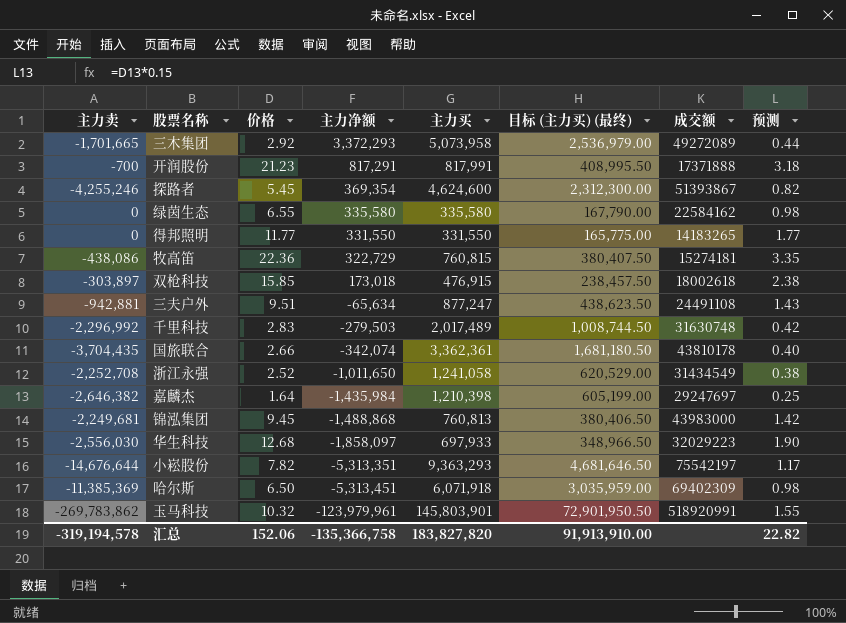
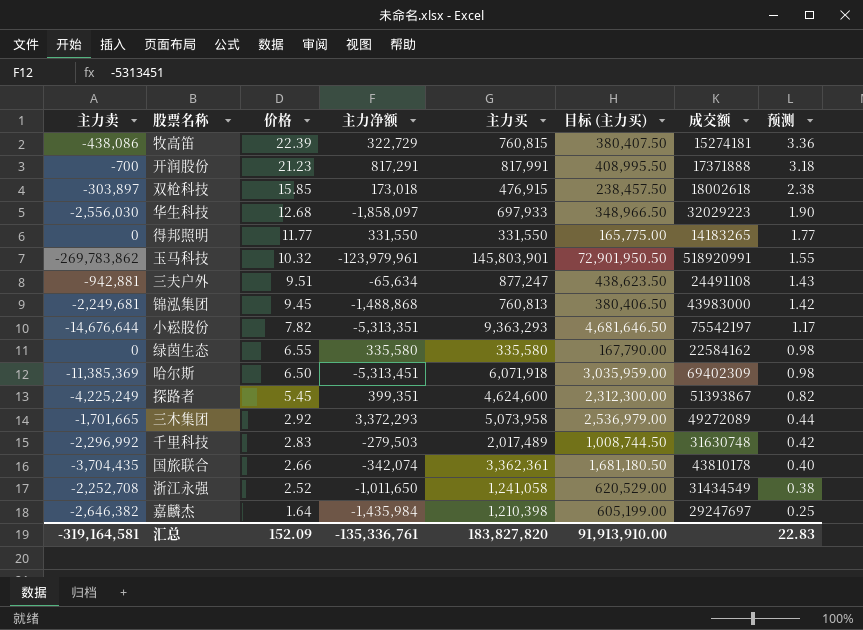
row order: 主力净额 descending -> 价格 descending
column name: 目标 (主力买) (最终) -> 目标 (主力买)
牧高笛 | 价格: 22.36 -> 22.39
牧高笛 | 预测: 3.35 -> 3.36
探路者 | 主力卖: -4,255,246 -> -4,225,249
探路者 | 主力净额: 369,354 -> 399,351
汇总 | 主力卖: -319,194,578 -> -319,164,581
汇总 | 价格: 152.06 -> 152.09
汇总 | 主力净额: -135,366,758 -> -135,336,761
汇总 | 预测: 22.82 -> 22.83

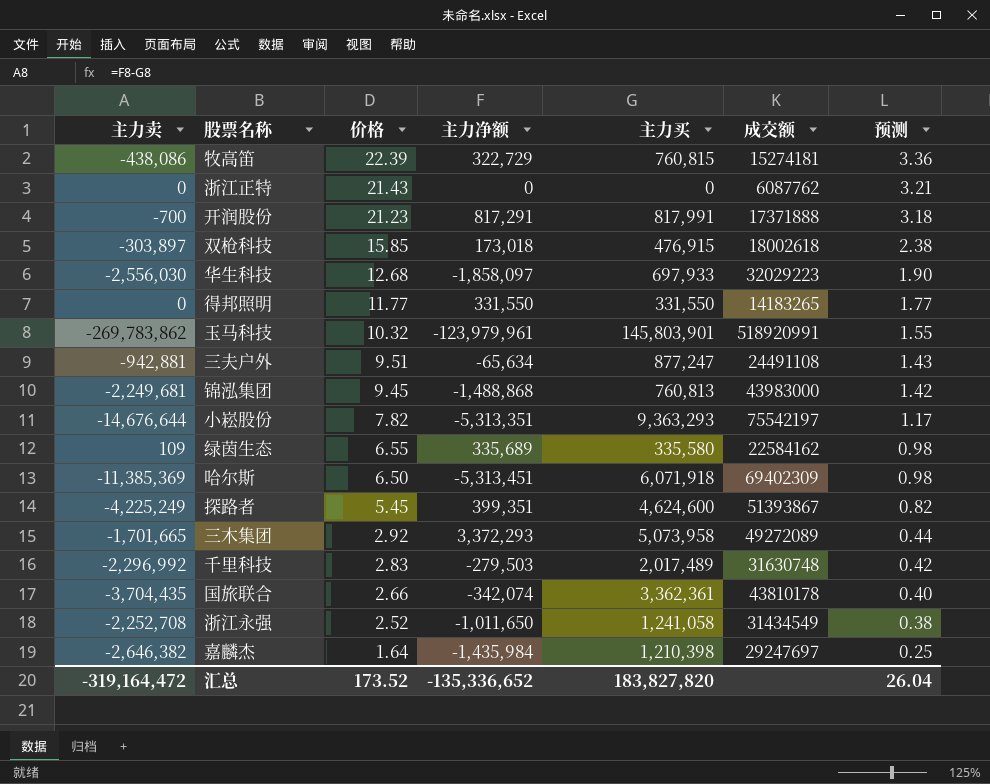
column 目标 (主力买) | formula: [主力买] * 0.5 -> none
row 浙江正特: none -> 0 | 21.43 | 0 | 0 | 6087762 | 3.21
绿茵生态 | 主力卖: 0 -> 109
绿茵生态 | 主力净额: 335,580 -> 335,689
汇总 | 主力卖: -319,164,581 -> -319,164,472
汇总 | 价格: 152.09 -> 173.52
汇总 | 主力净额: -135,336,761 -> -135,336,652
汇总 | 预测: 22.83 -> 26.04

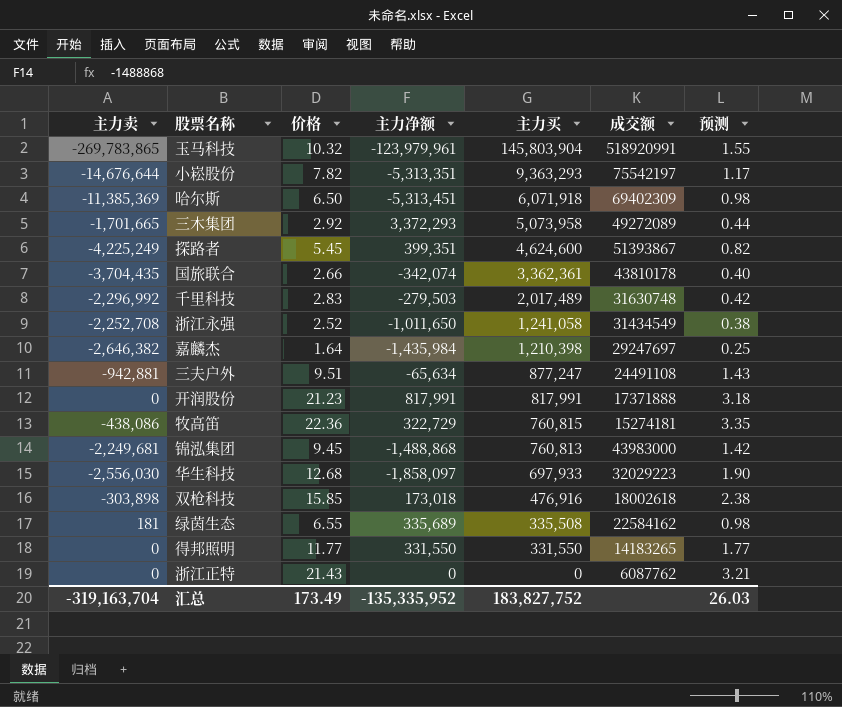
row order: 价格 descending -> 主力买 descending
玉马科技 | 主力卖: -269,783,862 -> -269,783,865
玉马科技 | 主力买: 145,803,901 -> 145,803,904
开润股份 | 主力卖: -700 -> 0
开润股份 | 主力净额: 817,291 -> 817,991
牧高笛 | 价格: 22.39 -> 22.36
牧高笛 | 预测: 3.36 -> 3.35
双枪科技 | 主力卖: -303,897 -> -303,898
双枪科技 | 主力买: 476,915 -> 476,916
绿茵生态 | 主力卖: 109 -> 181
绿茵生态 | 主力买: 335,580 -> 335,508
汇总 | 主力卖: -319,164,472 -> -319,163,704
汇总 | 价格: 173.52 -> 173.49
汇总 | 主力净额: -135,336,652 -> -135,335,952
汇总 | 主力买: 183,827,820 -> 183,827,752
汇总 | 预测: 26.04 -> 26.03

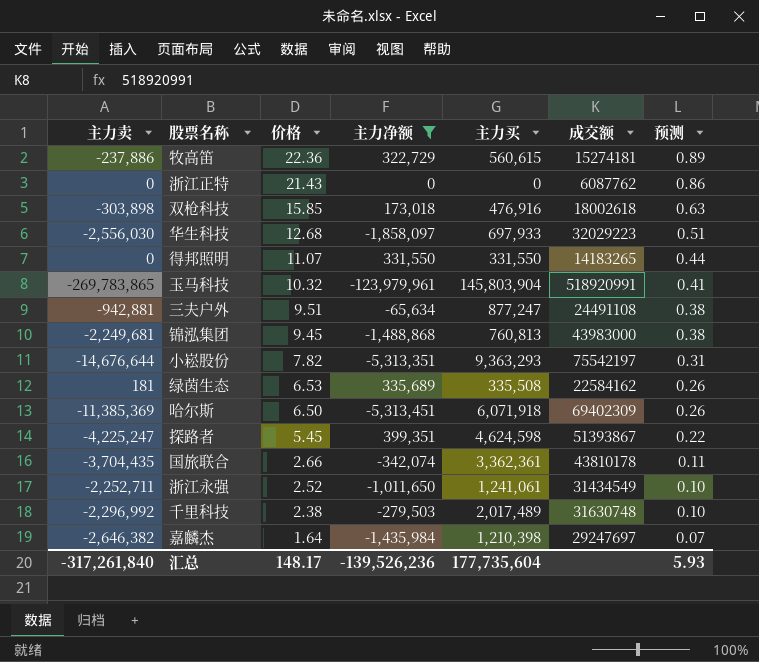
filter: none -> 主力净额 <= 399,351
row order: 主力买 descending -> 价格 descending
column 预测 | formula: [价格] * 0.15 -> [价格] * 0.04
牧高笛 | 主力卖: -438,086 -> -237,886
牧高笛 | 主力买: 760,815 -> 560,615
得邦照明 | 价格: 11.77 -> 11.07
绿茵生态 | 价格: 6.55 -> 6.53
探路者 | 主力卖: -4,225,249 -> -4,225,247
探路者 | 主力买: 4,624,600 -> 4,624,598
浙江永强 | 主力卖: -2,252,708 -> -2,252,711
浙江永强 | 主力买: 1,241,058 -> 1,241,061
千里科技 | 价格: 2.83 -> 2.38
汇总 | 主力卖: -319,163,704 -> -317,261,840
汇总 | 价格: 173.49 -> 148.17
汇总 | 主力净额: -135,335,952 -> -139,526,236
汇总 | 主力买: 183,827,752 -> 177,735,604
汇总 | 预测: 26.03 -> 5.93

